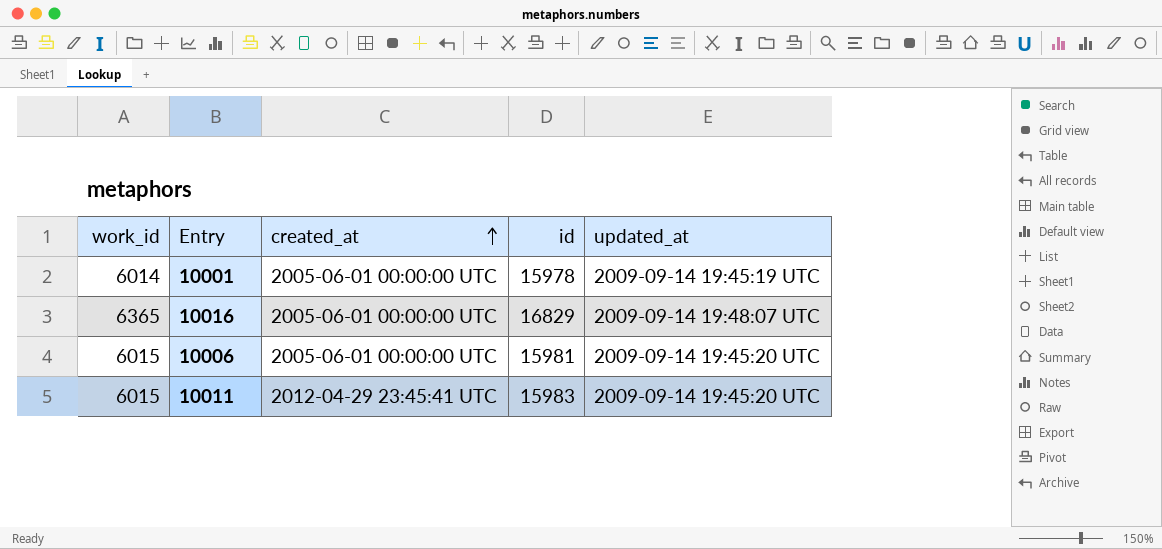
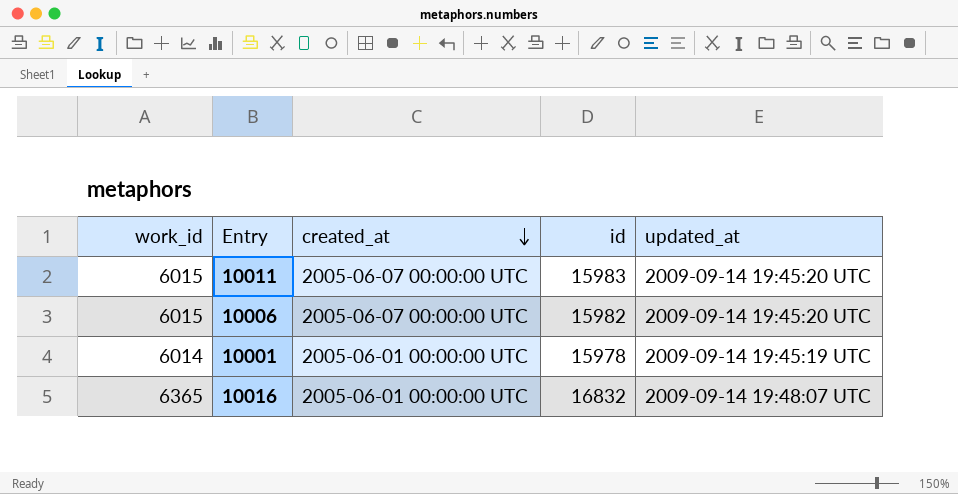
row order: created_at ascending -> created_at descending
10011 | created_at: 2012-04-29 23:45:41 UTC -> 2005-06-07 00:00:00 UTC
10006 | created_at: 2005-06-01 00:00:00 UTC -> 2005-06-07 00:00:00 UTC
10006 | id: 15981 -> 15982
10016 | id: 16829 -> 16832

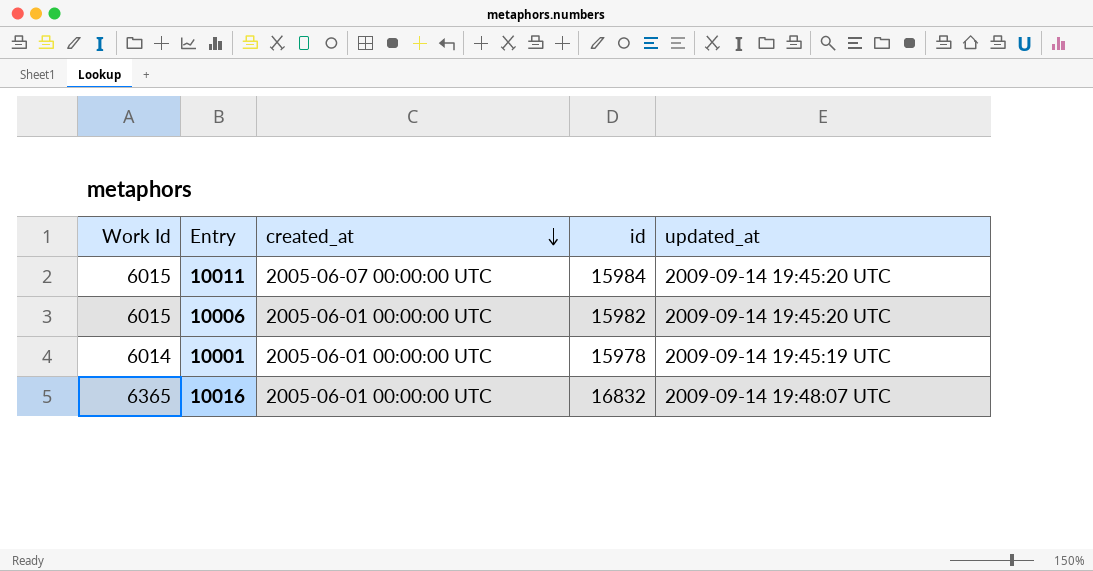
column name: work_id -> Work Id
10011 | id: 15983 -> 15984
10006 | created_at: 2005-06-07 00:00:00 UTC -> 2005-06-01 00:00:00 UTC

